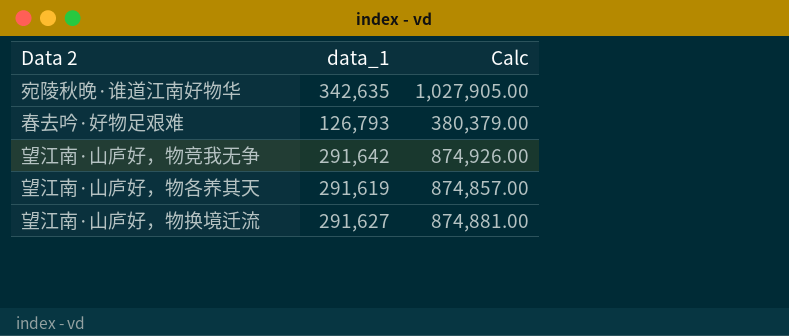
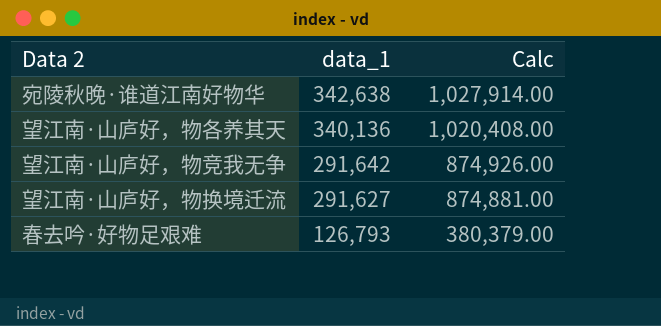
row order: none -> data_1 descending
宛陵秋晚·谁道江南好物华 | data_1: 342,635 -> 342,638
宛陵秋晚·谁道江南好物华 | Calc: 1,027,905.00 -> 1,027,914.00
望江南·山庐好，物各养其天 | data_1: 291,619 -> 340,136
望江南·山庐好，物各养其天 | Calc: 874,857.00 -> 1,020,408.00

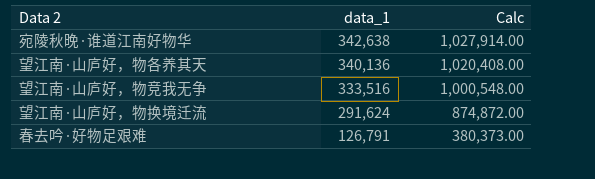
望江南·山庐好，物竞我无争 | data_1: 291,642 -> 333,516
望江南·山庐好，物竞我无争 | Calc: 874,926.00 -> 1,000,548.00
望江南·山庐好，物换境迁流 | data_1: 291,627 -> 291,624
望江南·山庐好，物换境迁流 | Calc: 874,881.00 -> 874,872.00
春去吟·好物足艰难 | data_1: 126,793 -> 126,791
春去吟·好物足艰难 | Calc: 380,379.00 -> 380,373.00

